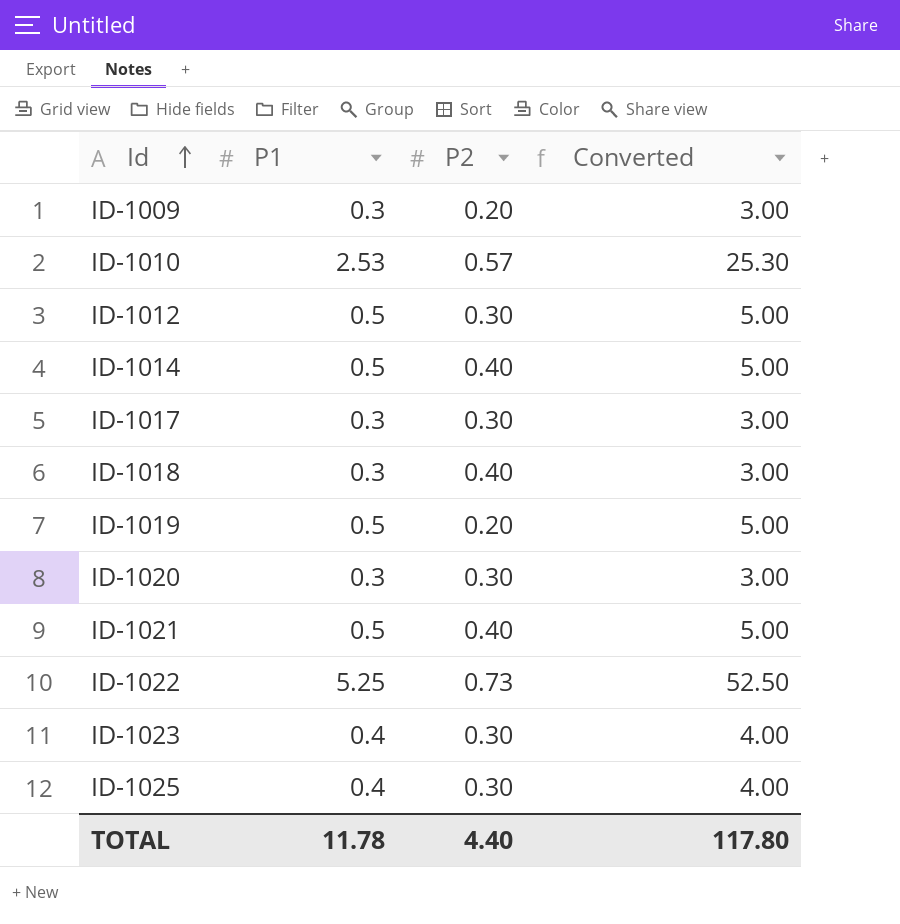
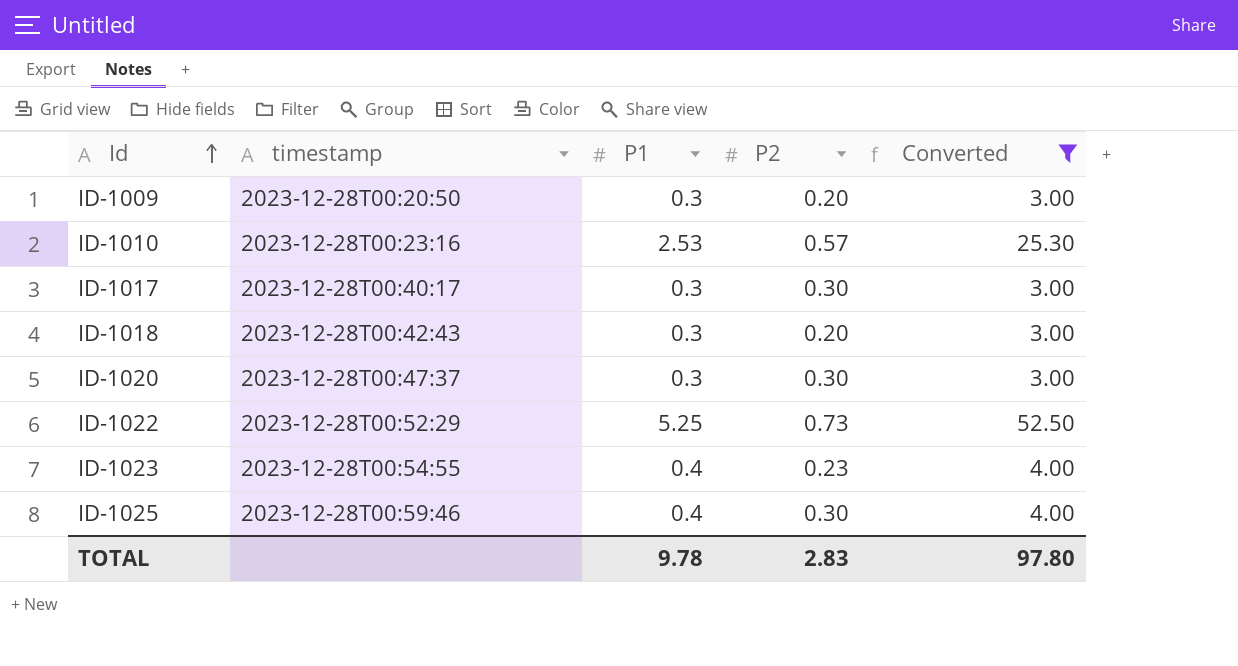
filter: none -> Converted != 5.00
column timestamp | position: none -> 2
ID-1018 | P2: 0.40 -> 0.20
ID-1023 | P2: 0.30 -> 0.23
TOTAL | P1: 11.78 -> 9.78
TOTAL | P2: 4.40 -> 2.83
TOTAL | Converted: 117.80 -> 97.80

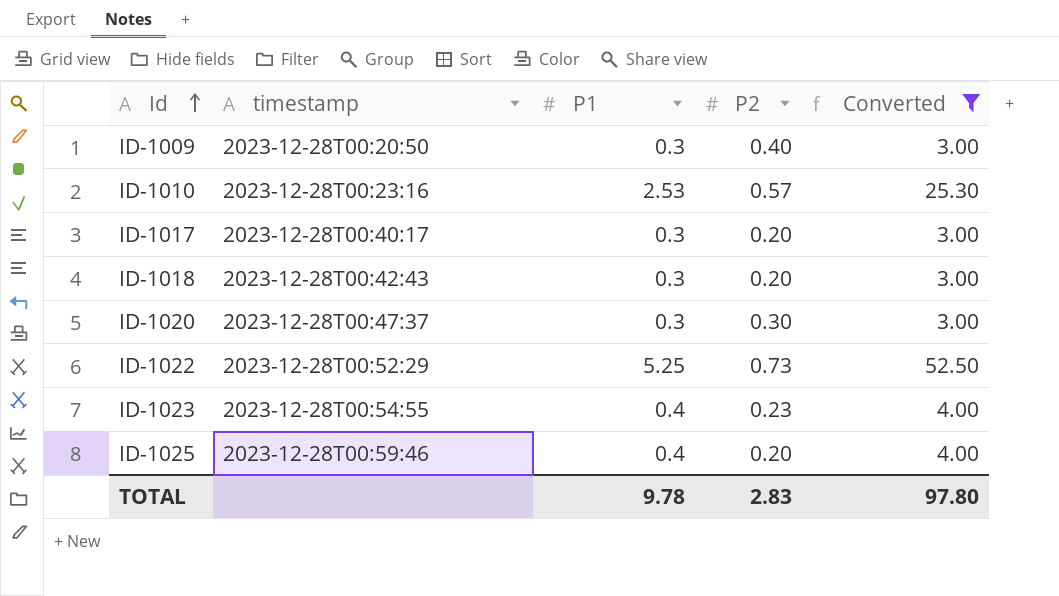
ID-1009 | P2: 0.20 -> 0.40
ID-1017 | P2: 0.30 -> 0.20
ID-1025 | P2: 0.30 -> 0.20

